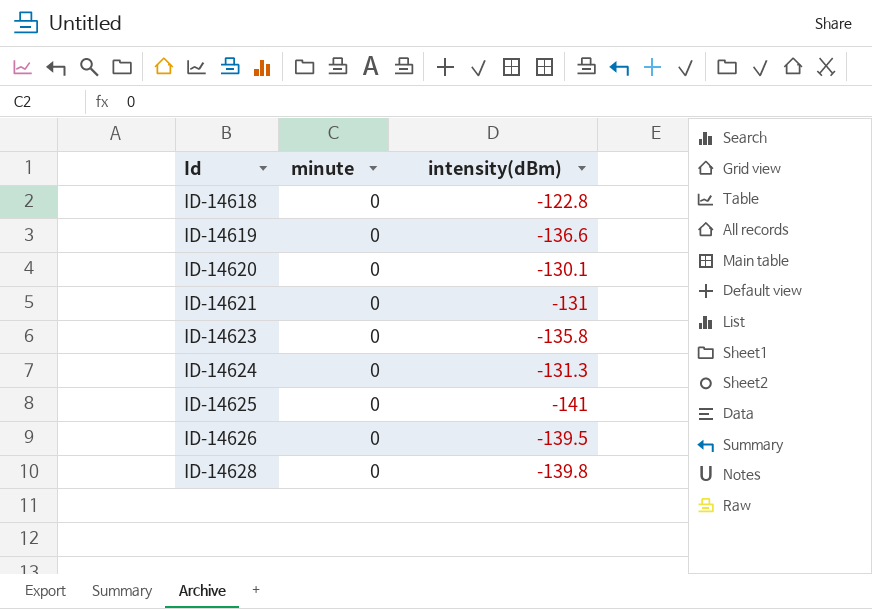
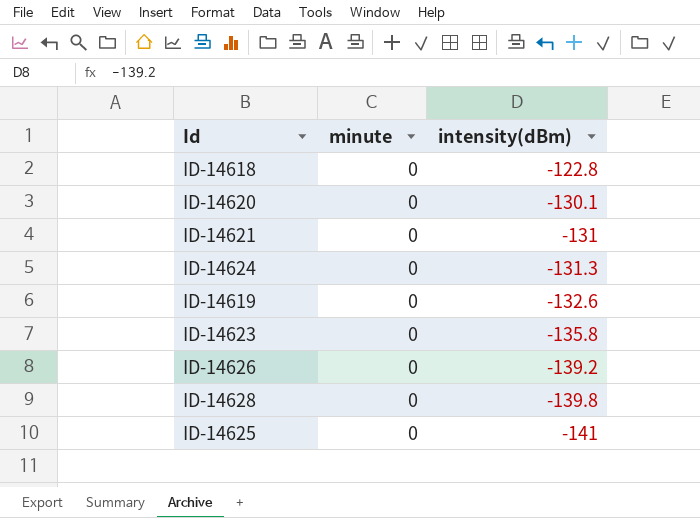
row order: Id ascending -> intensity(dBm) descending
ID-14619 | intensity(dBm): -136.6 -> -132.6
ID-14626 | intensity(dBm): -139.5 -> -139.2

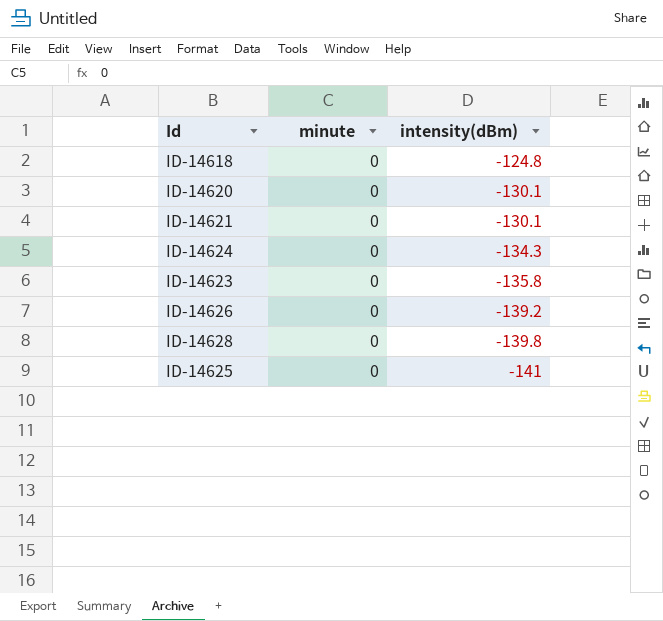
row ID-14619: 0 | -132.6 -> none
ID-14618 | intensity(dBm): -122.8 -> -124.8
ID-14621 | intensity(dBm): -131 -> -130.1
ID-14624 | intensity(dBm): -131.3 -> -134.3

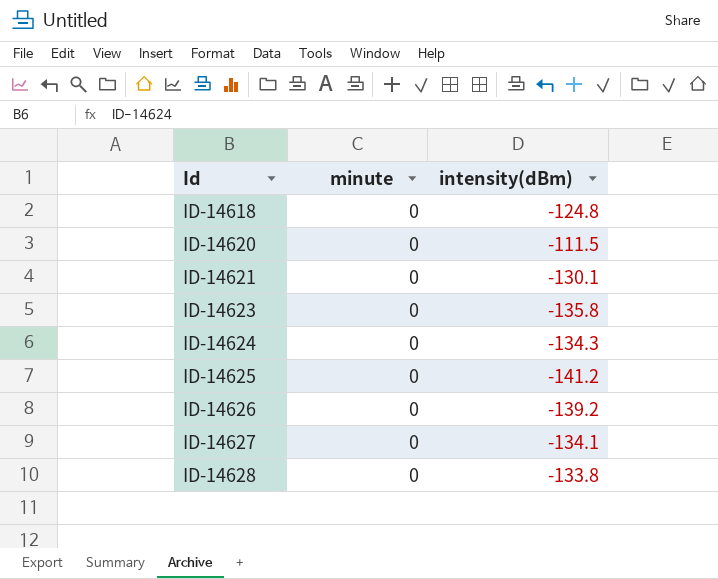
row order: intensity(dBm) descending -> Id ascending
ID-14620 | intensity(dBm): -130.1 -> -111.5
ID-14625 | intensity(dBm): -141 -> -141.2
row ID-14627: none -> 0 | -134.1
ID-14628 | intensity(dBm): -139.8 -> -133.8

